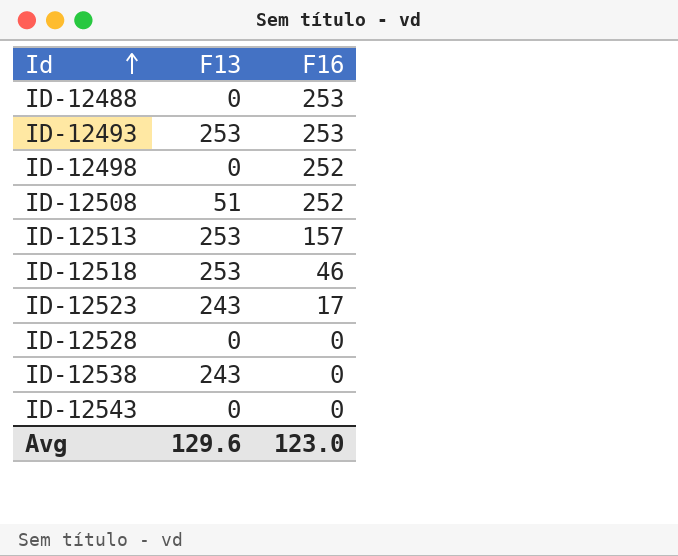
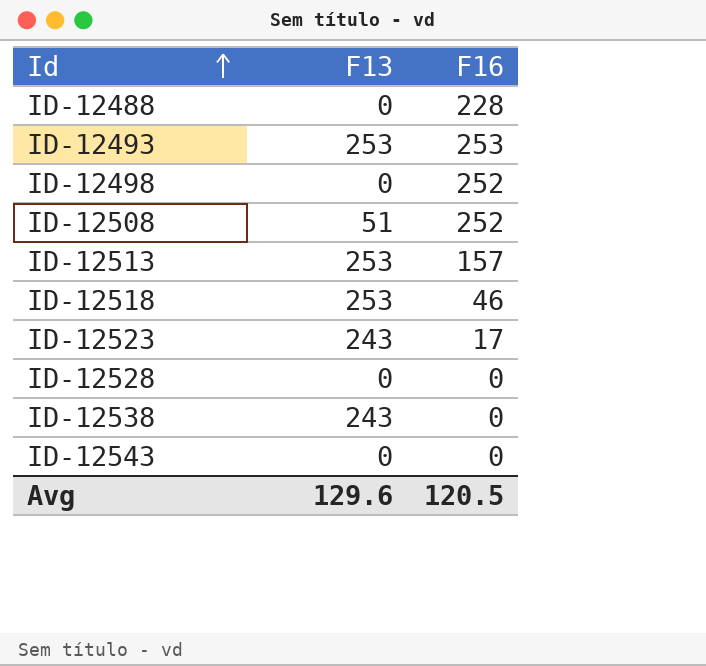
ID-12488 | F16: 253 -> 228
Avg | F16: 123.0 -> 120.5

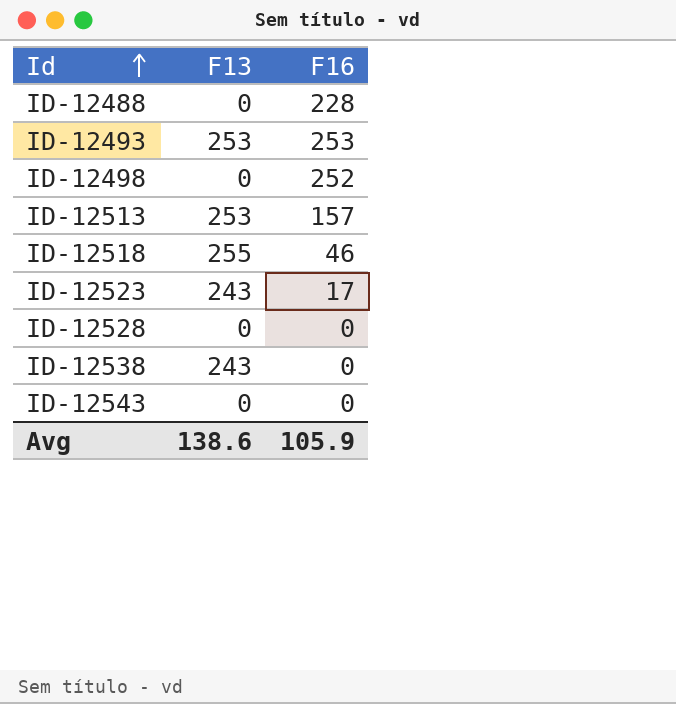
row ID-12508: 51 | 252 -> none
ID-12518 | F13: 253 -> 255
Avg | F13: 129.6 -> 138.6
Avg | F16: 120.5 -> 105.9

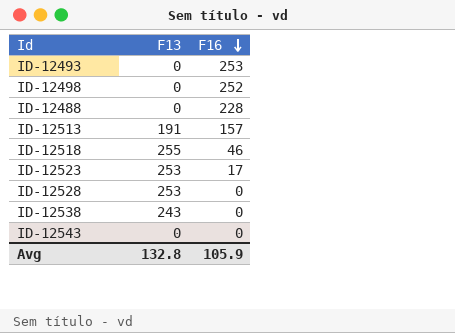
row order: Id ascending -> F16 descending
ID-12493 | F13: 253 -> 0
ID-12513 | F13: 253 -> 191
ID-12523 | F13: 243 -> 253
ID-12528 | F13: 0 -> 253
Avg | F13: 138.6 -> 132.8

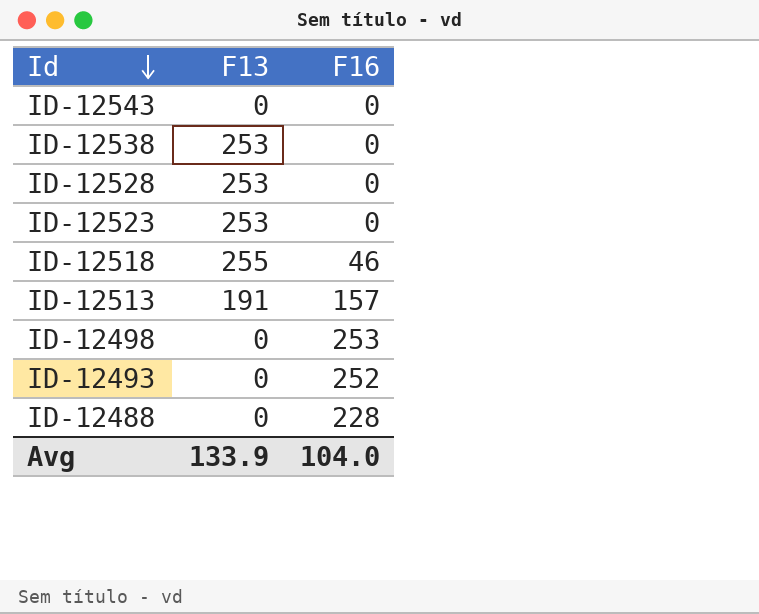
row order: F16 descending -> Id descending
ID-12538 | F13: 243 -> 253
ID-12523 | F16: 17 -> 0
ID-12498 | F16: 252 -> 253
ID-12493 | F16: 253 -> 252
Avg | F13: 132.8 -> 133.9
Avg | F16: 105.9 -> 104.0

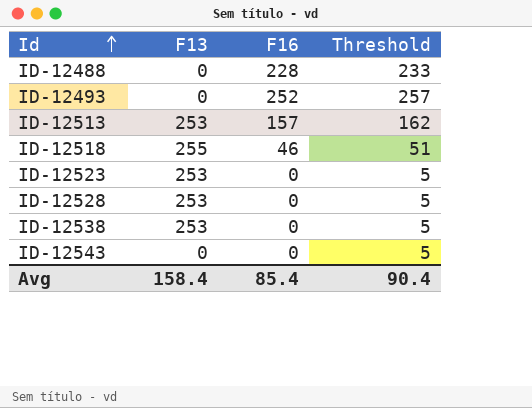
row order: Id descending -> Id ascending
column Threshold | formula: none -> [F16] + 5
row ID-12498: 0 | 253 -> none
ID-12513 | F13: 191 -> 253
Avg | F13: 133.9 -> 158.4
Avg | F16: 104.0 -> 85.4

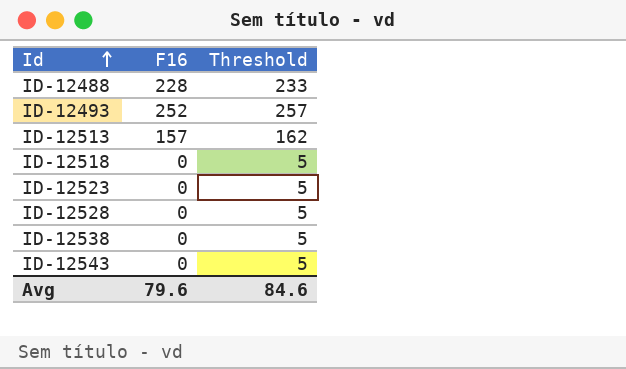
column F13 | position: 2 -> none
ID-12518 | F16: 46 -> 0
ID-12518 | Threshold: 51 -> 5
Avg | F16: 85.4 -> 79.6
Avg | Threshold: 90.4 -> 84.6

